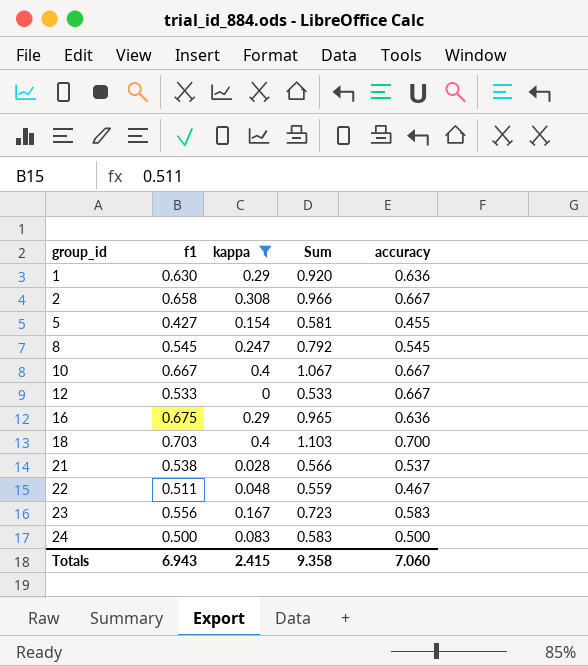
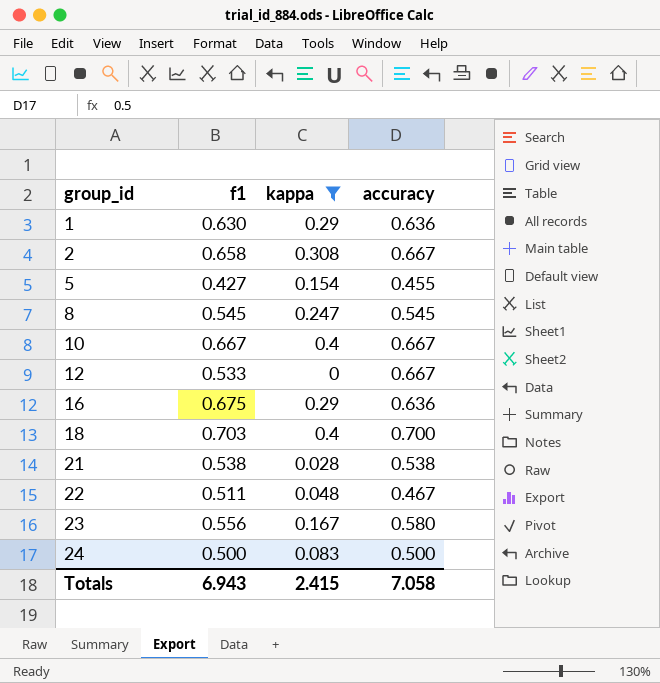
column Sum | formula: [f1] + [kappa] -> none
21 | accuracy: 0.537 -> 0.538
23 | accuracy: 0.583 -> 0.580
Totals | accuracy: 7.060 -> 7.058

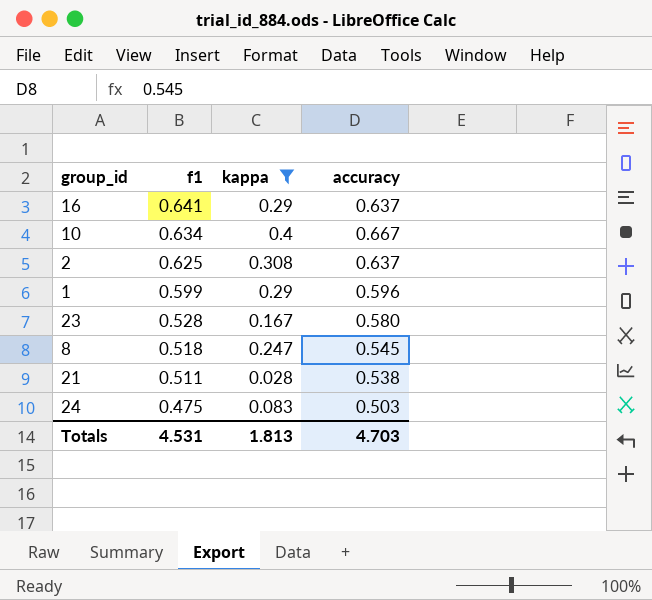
row order: group_id ascending -> f1 descending
row 5: 0.427 | 0.154 | 0.455 -> none
row 12: 0.533 | 0 | 0.667 -> none
row 18: 0.703 | 0.4 | 0.700 -> none
row 22: 0.511 | 0.048 | 0.467 -> none
16 | f1: 0.675 -> 0.641
16 | accuracy: 0.636 -> 0.637
10 | f1: 0.667 -> 0.634
2 | f1: 0.658 -> 0.625
2 | accuracy: 0.667 -> 0.637
1 | f1: 0.630 -> 0.599
1 | accuracy: 0.636 -> 0.596
23 | f1: 0.556 -> 0.528
8 | f1: 0.545 -> 0.518
21 | f1: 0.538 -> 0.511
24 | f1: 0.500 -> 0.475
24 | accuracy: 0.500 -> 0.503
Totals | f1: 6.943 -> 4.531
Totals | kappa: 2.415 -> 1.813
Totals | accuracy: 7.058 -> 4.703

